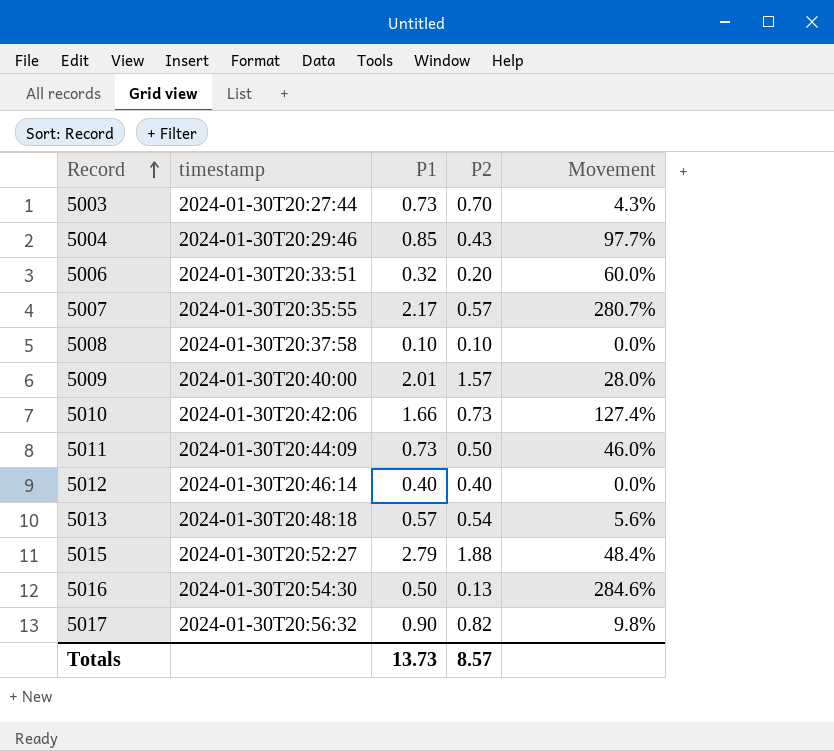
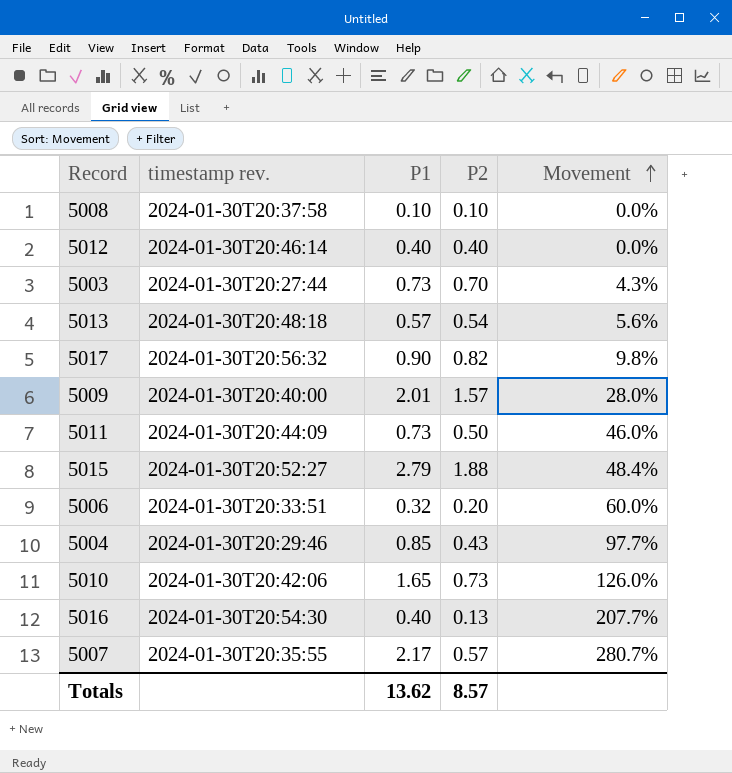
row order: Record ascending -> Movement ascending
column name: timestamp -> timestamp rev.
5010 | P1: 1.66 -> 1.65
5010 | Movement: 127.4% -> 126.0%
5016 | P1: 0.50 -> 0.40
5016 | Movement: 284.6% -> 207.7%
Totals | P1: 13.73 -> 13.62

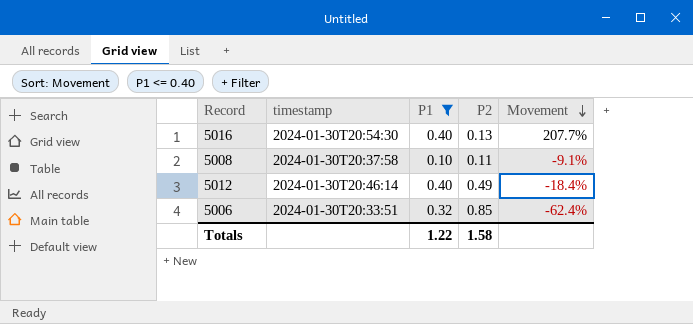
filter: none -> P1 <= 0.40
row order: Movement ascending -> Movement descending
column name: timestamp rev. -> timestamp
5008 | P2: 0.10 -> 0.11
5008 | Movement: 0.0% -> -9.1%
5012 | P2: 0.40 -> 0.49
5012 | Movement: 0.0% -> -18.4%
5006 | P2: 0.20 -> 0.85
5006 | Movement: 60.0% -> -62.4%
Totals | P1: 13.62 -> 1.22
Totals | P2: 8.57 -> 1.58

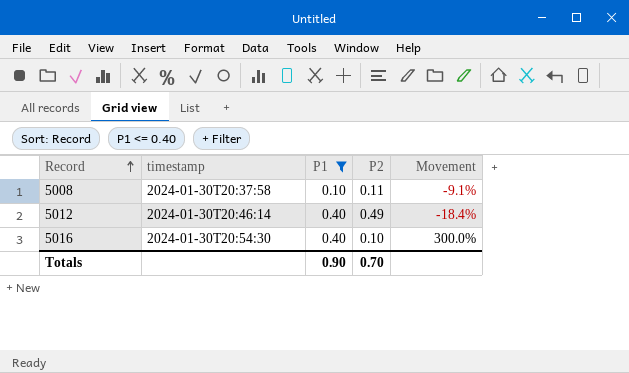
row order: Movement descending -> Record ascending
row 5006: 2024-01-30T20:33:51 | 0.32 | 0.85 | -62.4% -> none
5016 | P2: 0.13 -> 0.10
5016 | Movement: 207.7% -> 300.0%
Totals | P1: 1.22 -> 0.90
Totals | P2: 1.58 -> 0.70

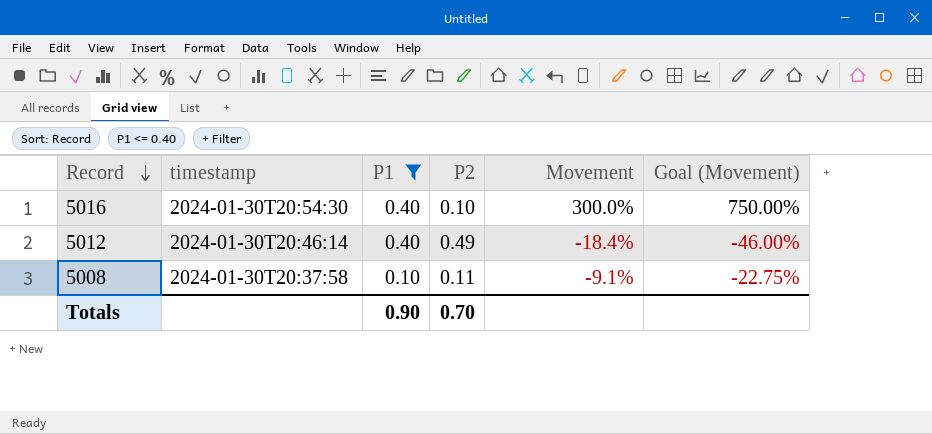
row order: Record ascending -> Record descending
column Goal (Movement) | formula: none -> [Movement] * 2.5

